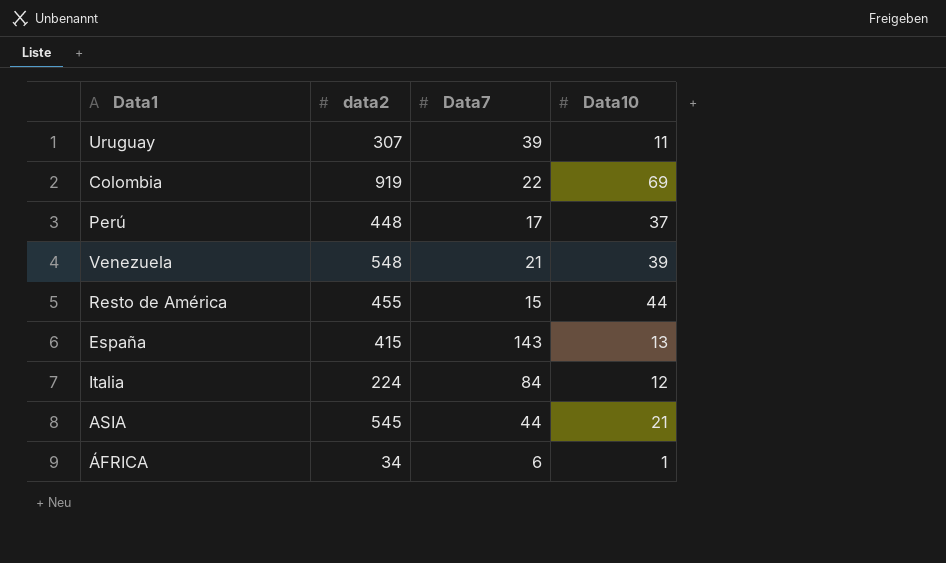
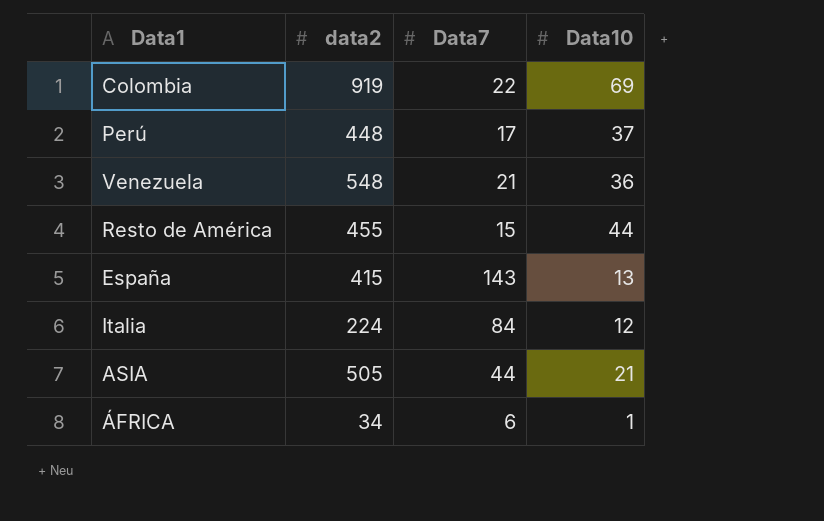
row Uruguay: 307 | 39 | 11 -> none
Venezuela | Data10: 39 -> 36
ASIA | data2: 545 -> 505

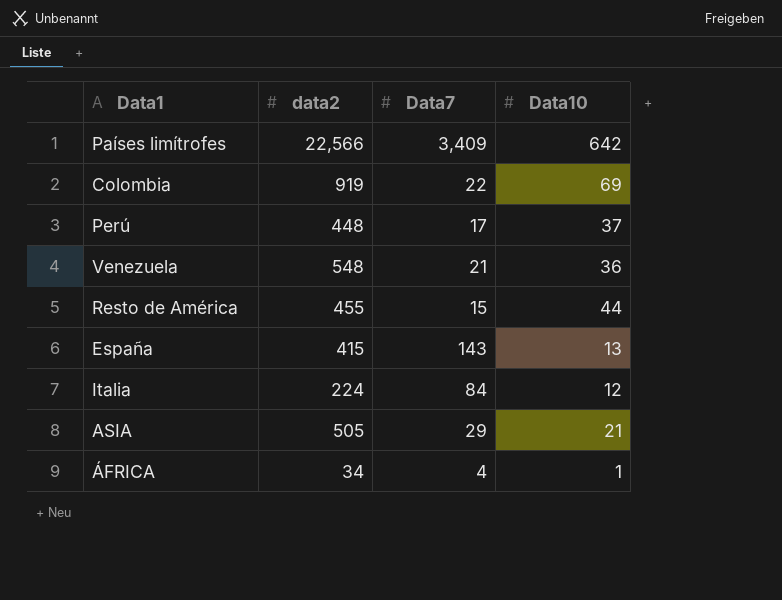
row Países limítrofes: none -> 22,566 | 3,409 | 642
ASIA | Data7: 44 -> 29
ÁFRICA | Data7: 6 -> 4

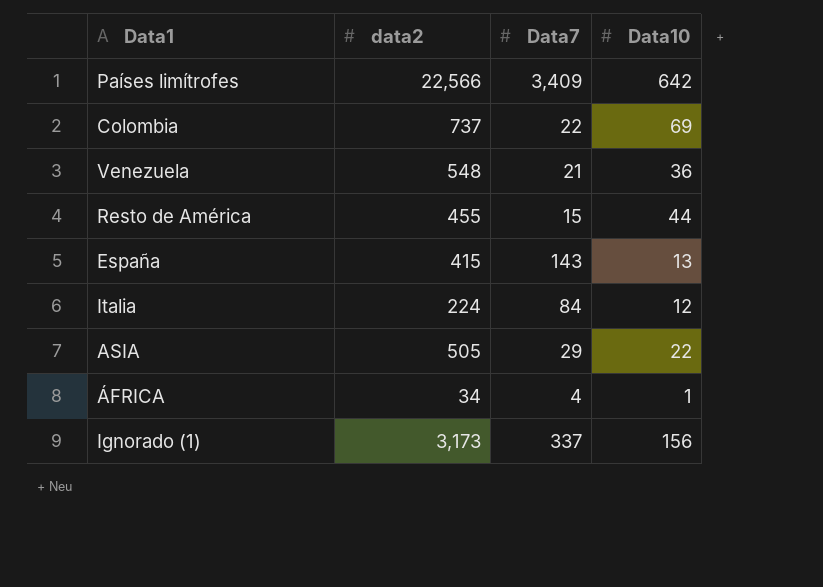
row Perú: 448 | 17 | 37 -> none
Colombia | data2: 919 -> 737
ASIA | Data10: 21 -> 22
row Ignorado (1): none -> 3,173 | 337 | 156

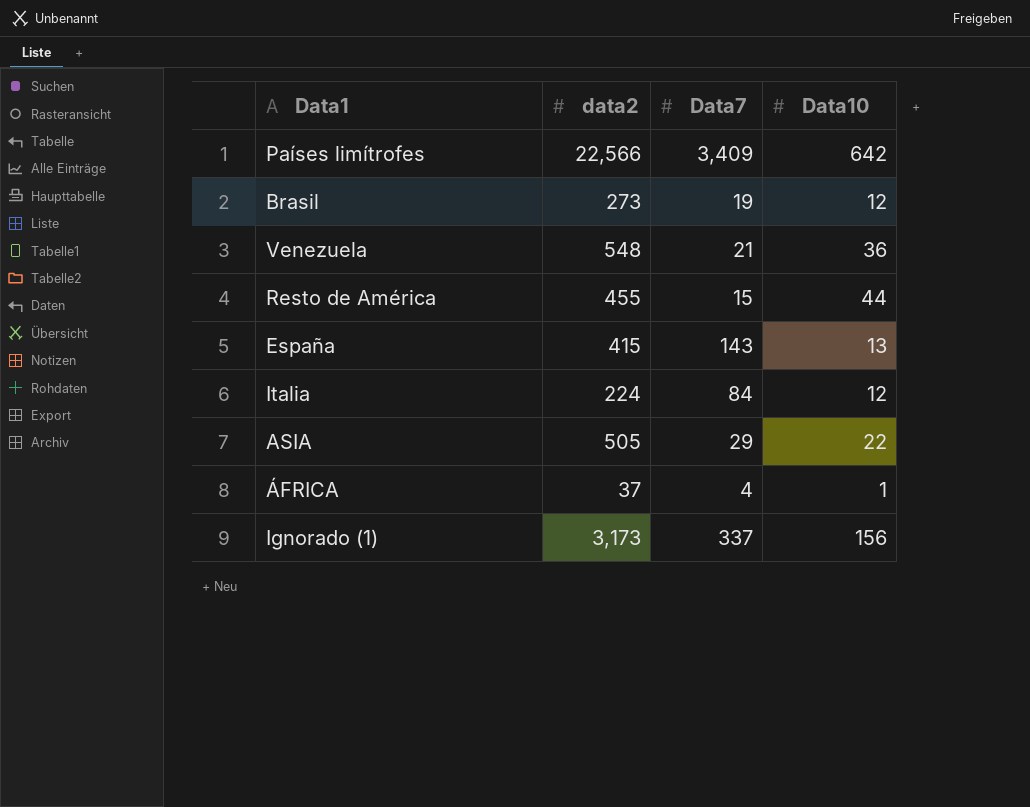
row Colombia: 737 | 22 | 69 -> none
row Brasil: none -> 273 | 19 | 12
ÁFRICA | data2: 34 -> 37

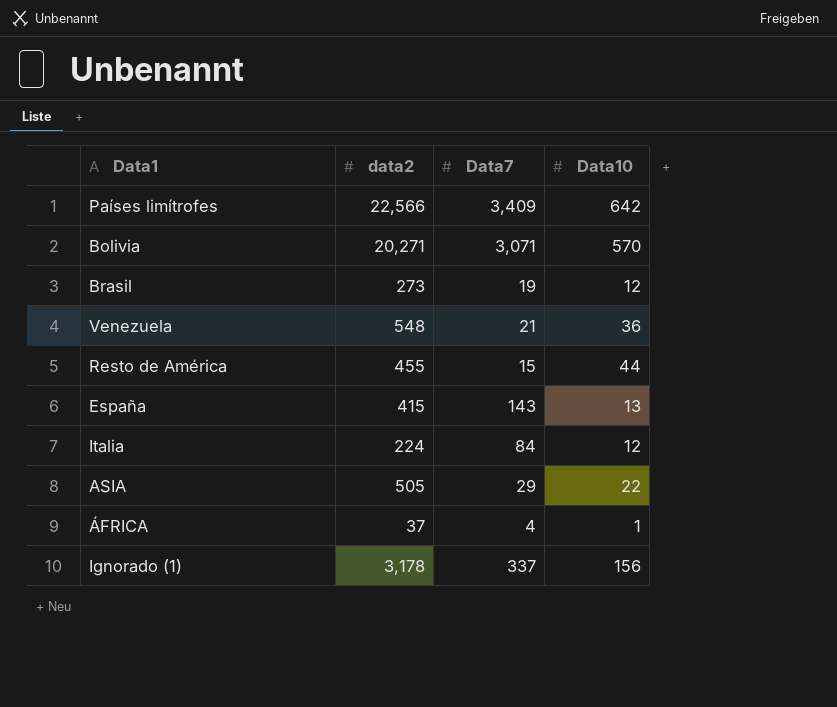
row Bolivia: none -> 20,271 | 3,071 | 570
Ignorado (1) | data2: 3,173 -> 3,178

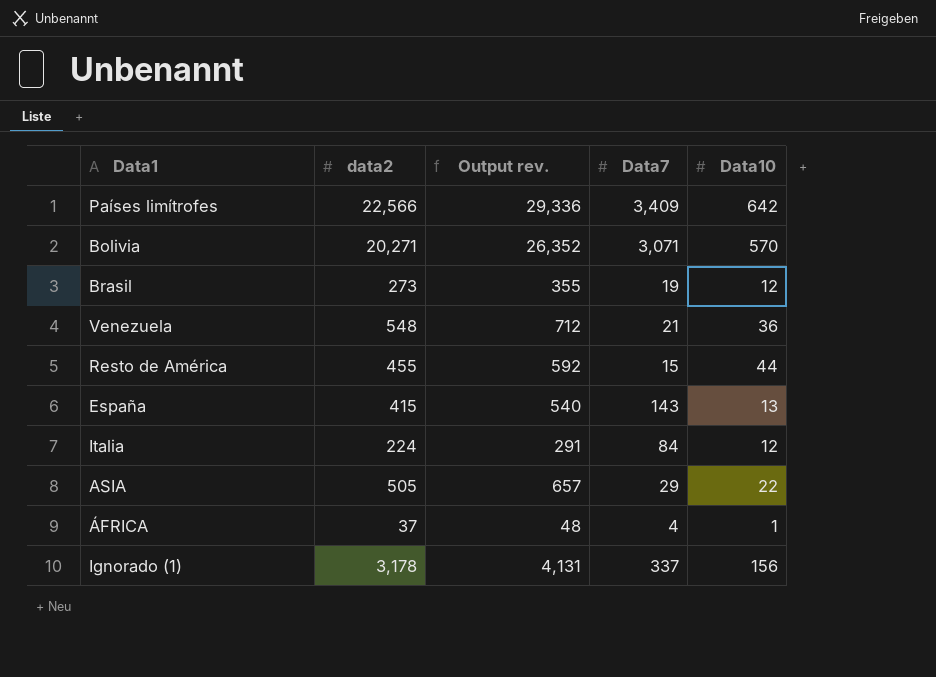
column Output rev. | formula: none -> [data2] * 1.3

